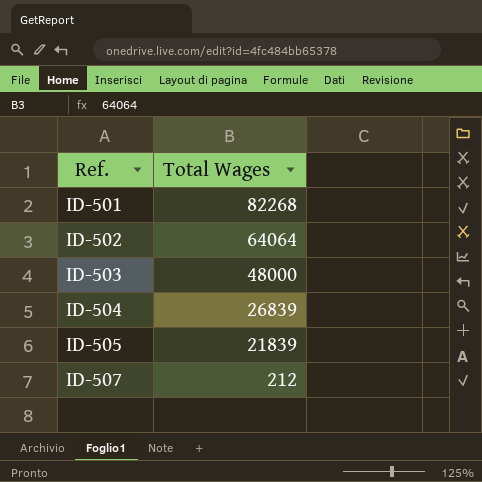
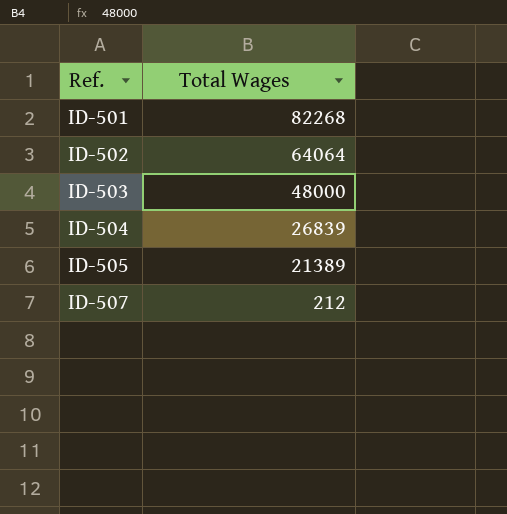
ID-505 | Total Wages: 21839 -> 21389

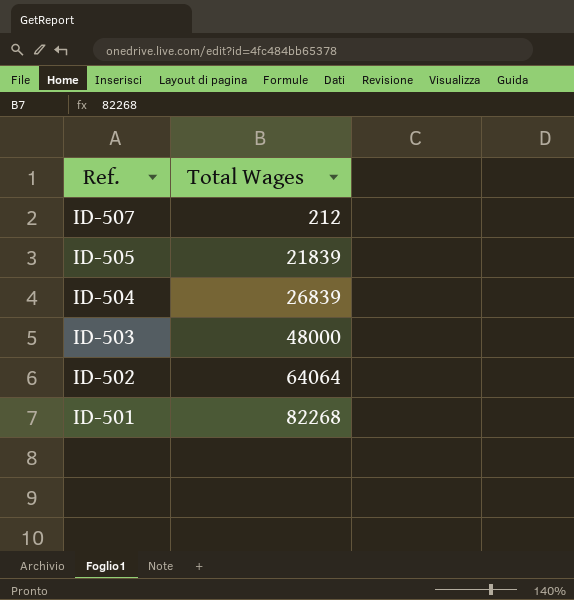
row order: Ref. ascending -> Ref. descending
ID-505 | Total Wages: 21389 -> 21839

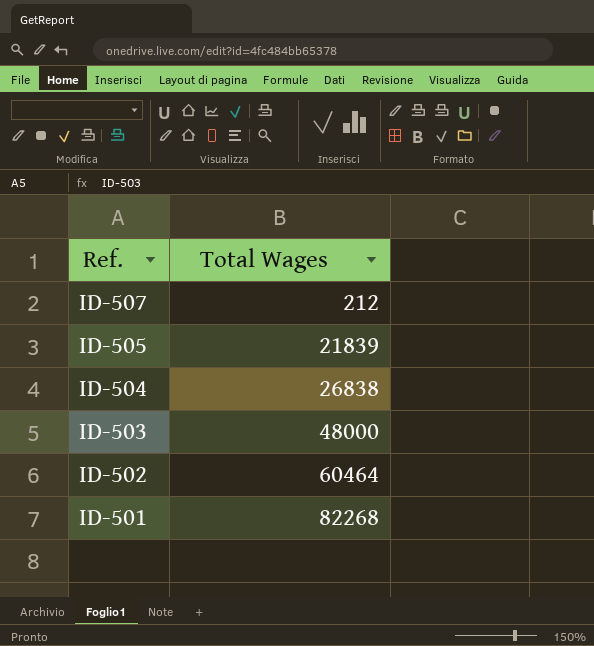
ID-504 | Total Wages: 26839 -> 26838
ID-502 | Total Wages: 64064 -> 60464

